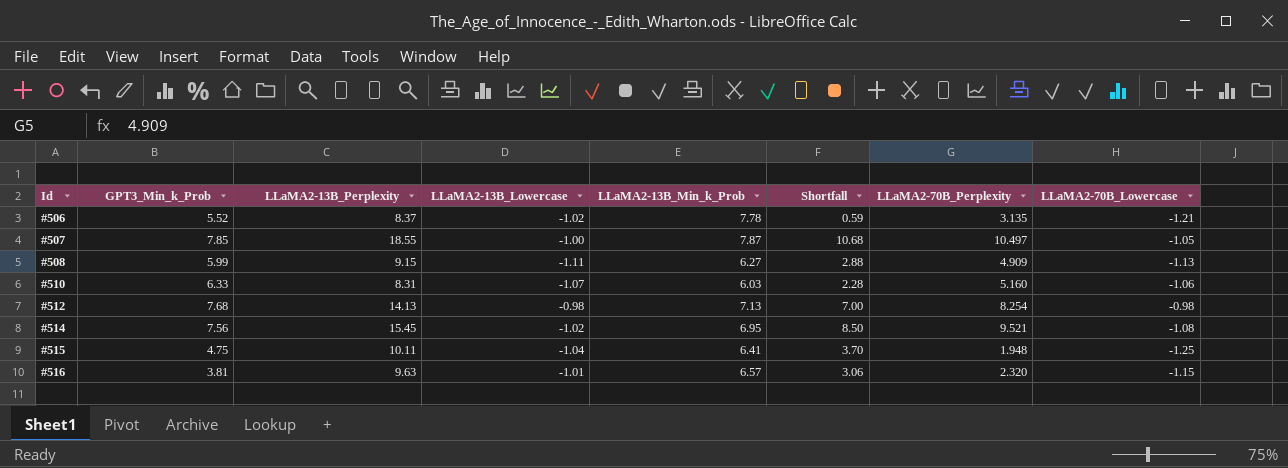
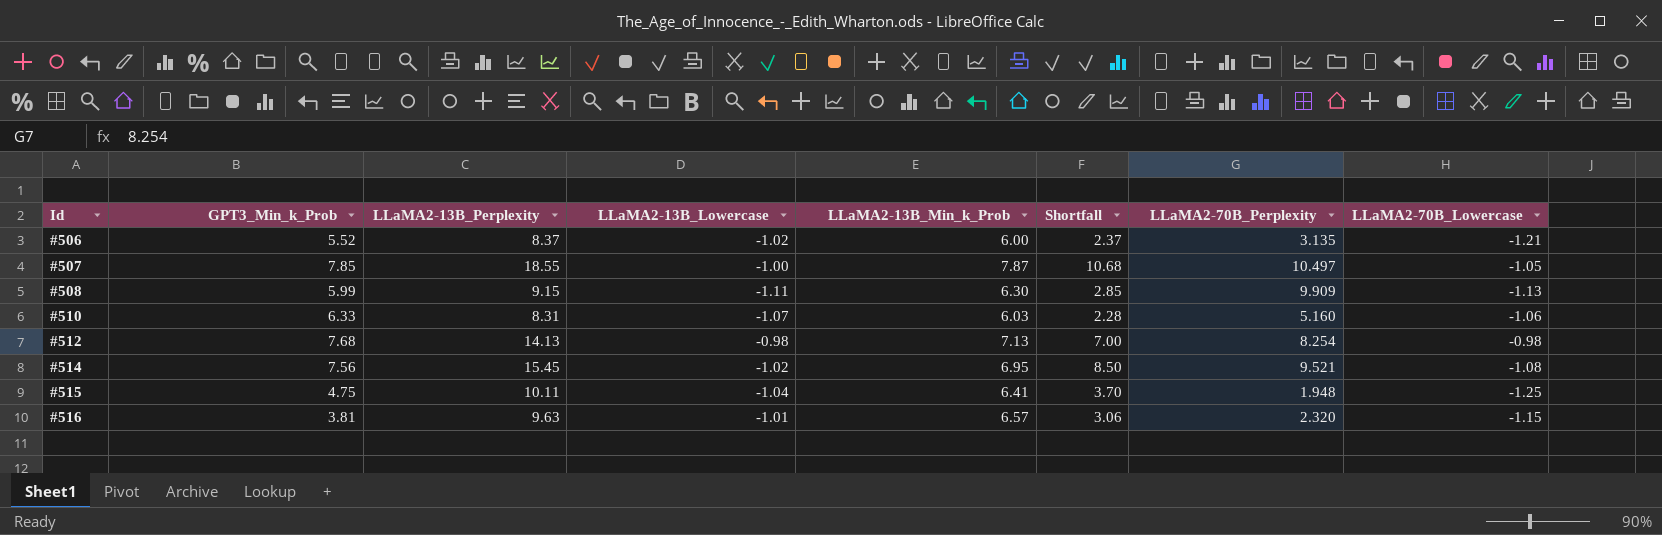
#506 | LLaMA2-13B_Min_k_Prob: 7.78 -> 6.00
#506 | Shortfall: 0.59 -> 2.37
#508 | LLaMA2-13B_Min_k_Prob: 6.27 -> 6.30
#508 | Shortfall: 2.88 -> 2.85
#508 | LLaMA2-70B_Perplexity: 4.909 -> 9.909

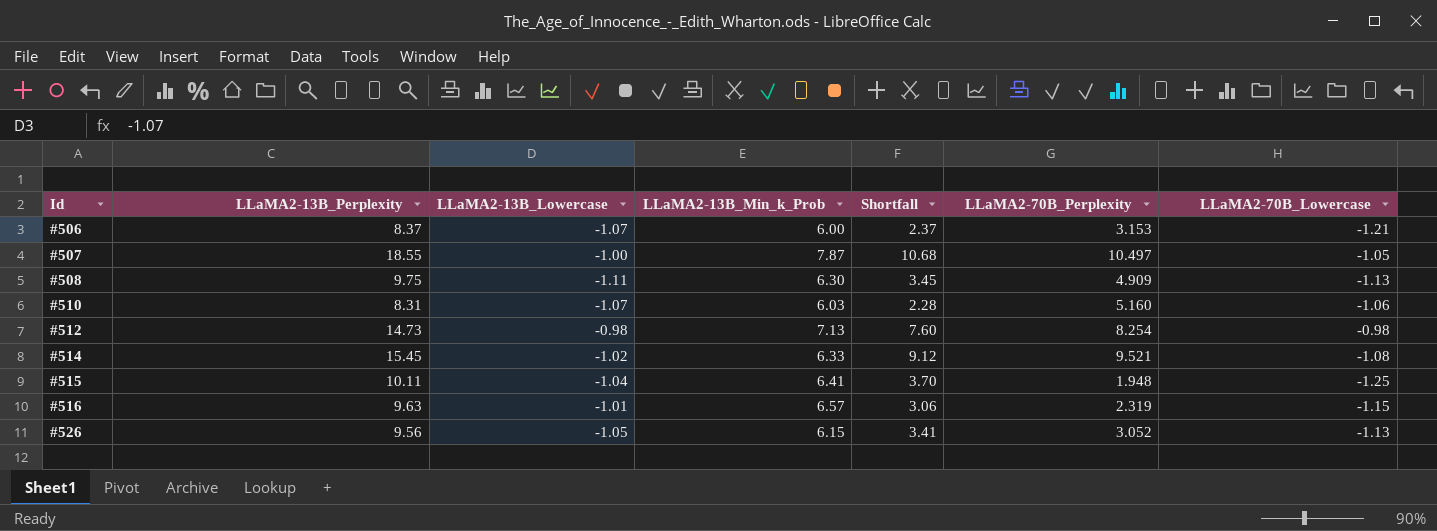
column GPT3_Min_k_Prob | position: 2 -> none
#506 | LLaMA2-13B_Lowercase: -1.02 -> -1.07
#506 | LLaMA2-70B_Perplexity: 3.135 -> 3.153
#508 | LLaMA2-13B_Perplexity: 9.15 -> 9.75
#508 | Shortfall: 2.85 -> 3.45
#508 | LLaMA2-70B_Perplexity: 9.909 -> 4.909
#512 | LLaMA2-13B_Perplexity: 14.13 -> 14.73
#512 | Shortfall: 7.00 -> 7.60
#514 | LLaMA2-13B_Min_k_Prob: 6.95 -> 6.33
#514 | Shortfall: 8.50 -> 9.12
#516 | LLaMA2-70B_Perplexity: 2.320 -> 2.319
row #526: none -> 9.56 | -1.05 | 6.15 | 3.41 | 3.052 | -1.13

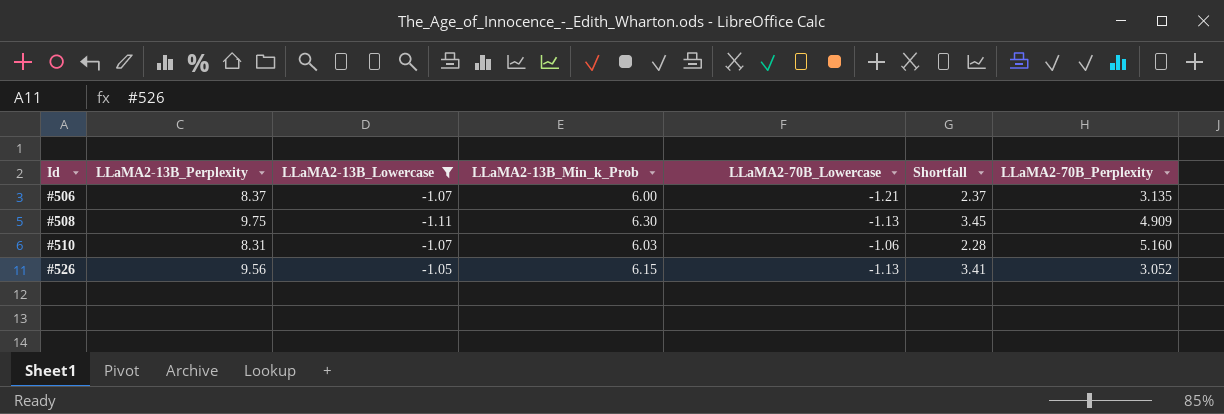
filter: none -> LLaMA2-13B_Lowercase <= -1.05
column LLaMA2-70B_Lowercase | position: 7 -> 5
#506 | LLaMA2-70B_Perplexity: 3.153 -> 3.135

